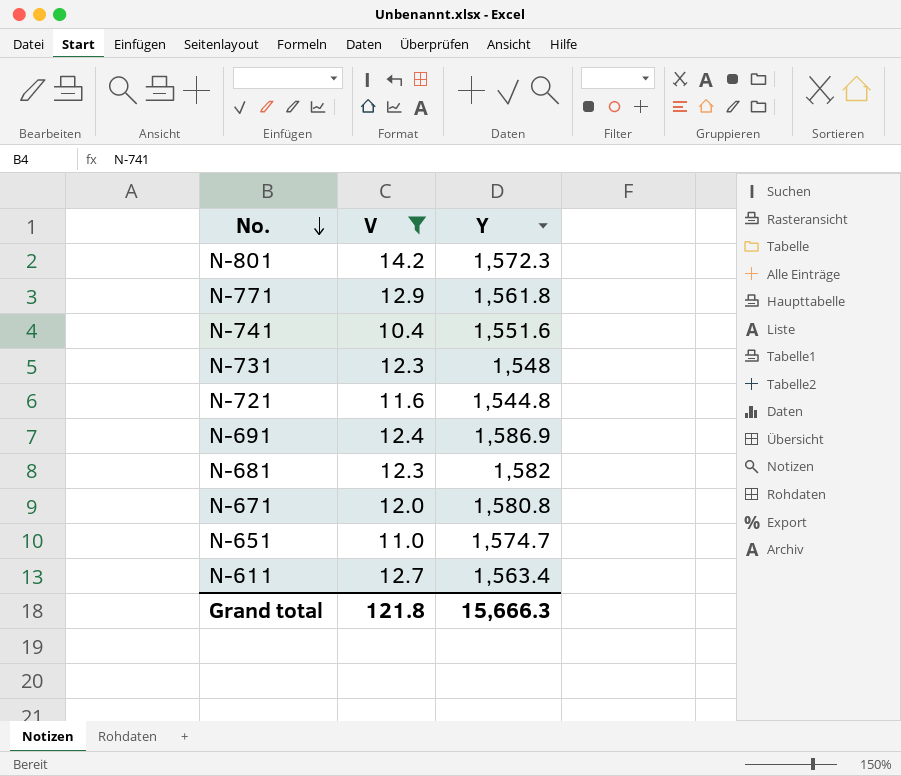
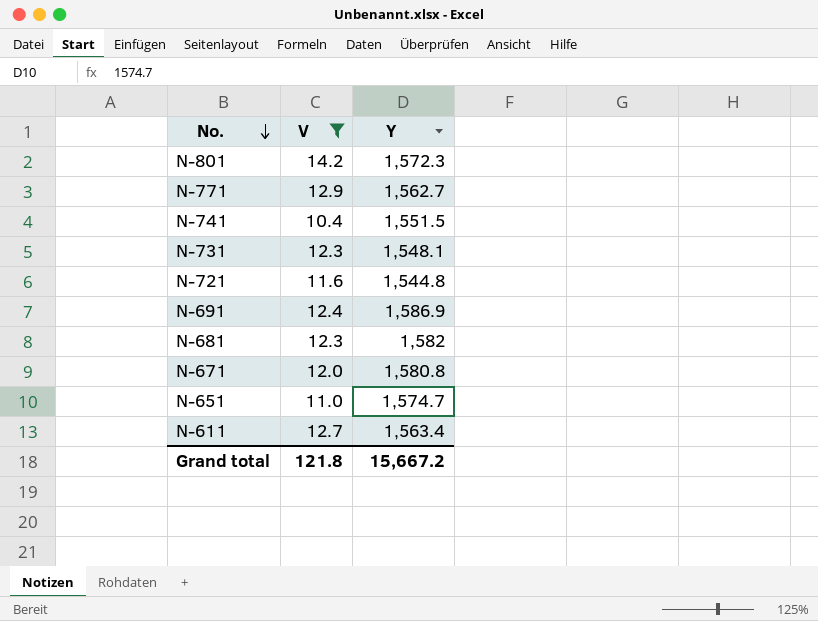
N-771 | Y: 1,561.8 -> 1,562.7
N-741 | Y: 1,551.6 -> 1,551.5
N-731 | Y: 1,548 -> 1,548.1
Grand total | Y: 15,666.3 -> 15,667.2

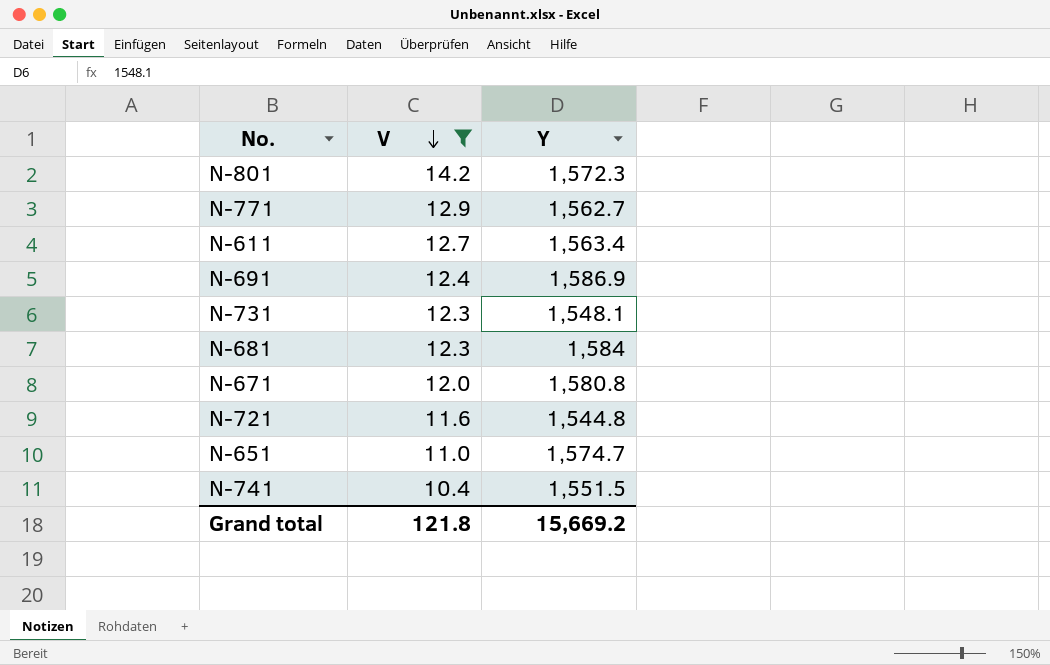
row order: No. descending -> V descending
N-681 | Y: 1,582 -> 1,584
Grand total | Y: 15,667.2 -> 15,669.2

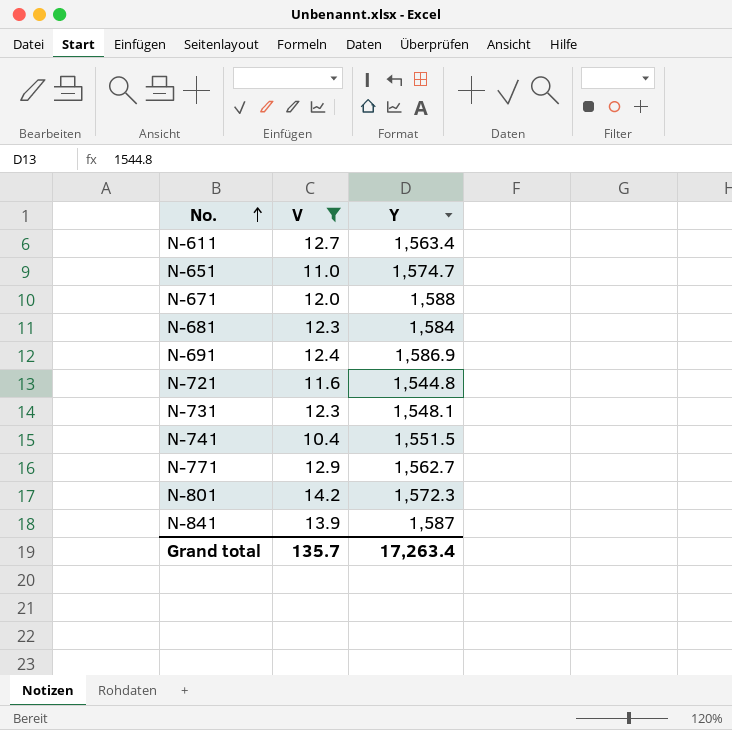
row order: V descending -> No. ascending
N-671 | Y: 1,580.8 -> 1,588
row N-841: none -> 13.9 | 1,587
Grand total | V: 121.8 -> 135.7
Grand total | Y: 15,669.2 -> 17,263.4

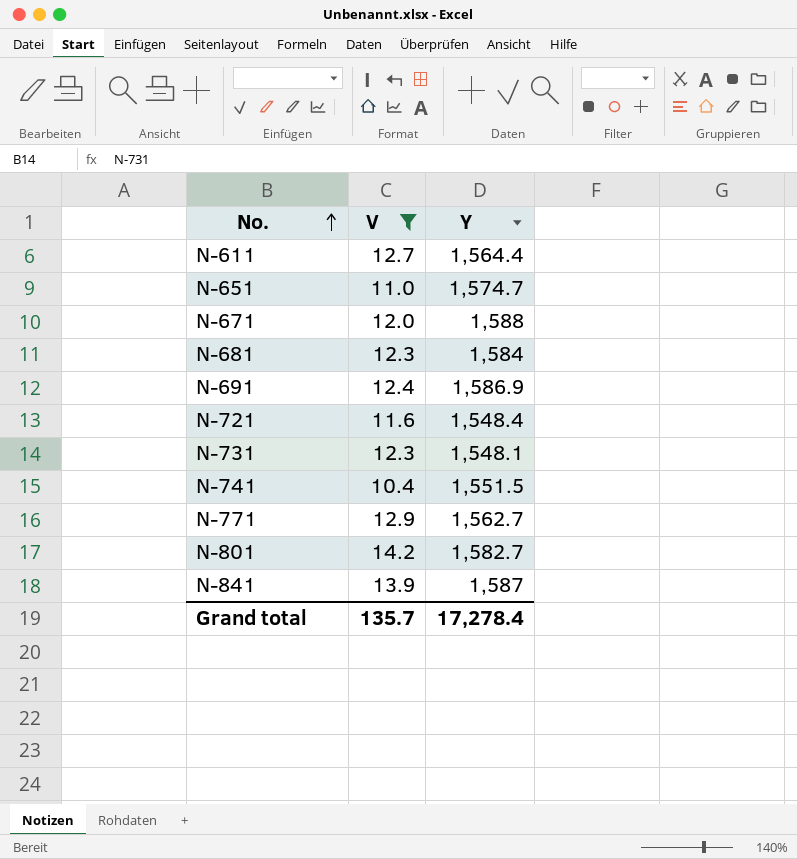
N-611 | Y: 1,563.4 -> 1,564.4
N-721 | Y: 1,544.8 -> 1,548.4
N-801 | Y: 1,572.3 -> 1,582.7
Grand total | Y: 17,263.4 -> 17,278.4

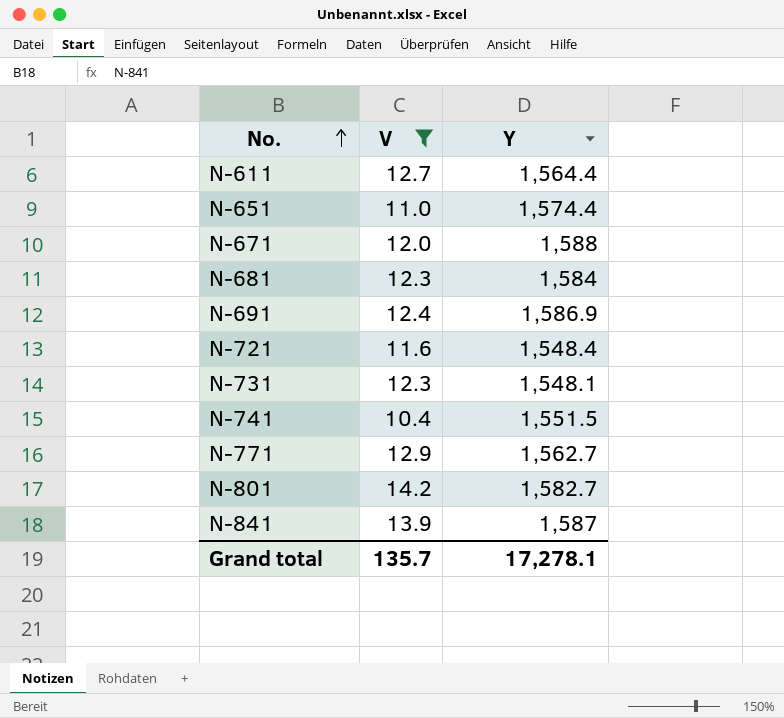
N-651 | Y: 1,574.7 -> 1,574.4
Grand total | Y: 17,278.4 -> 17,278.1

